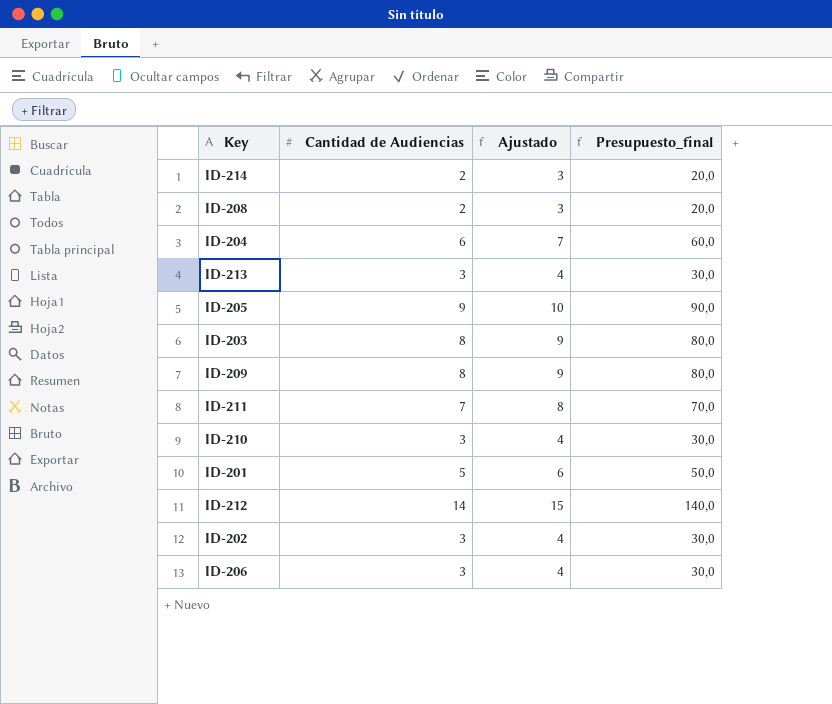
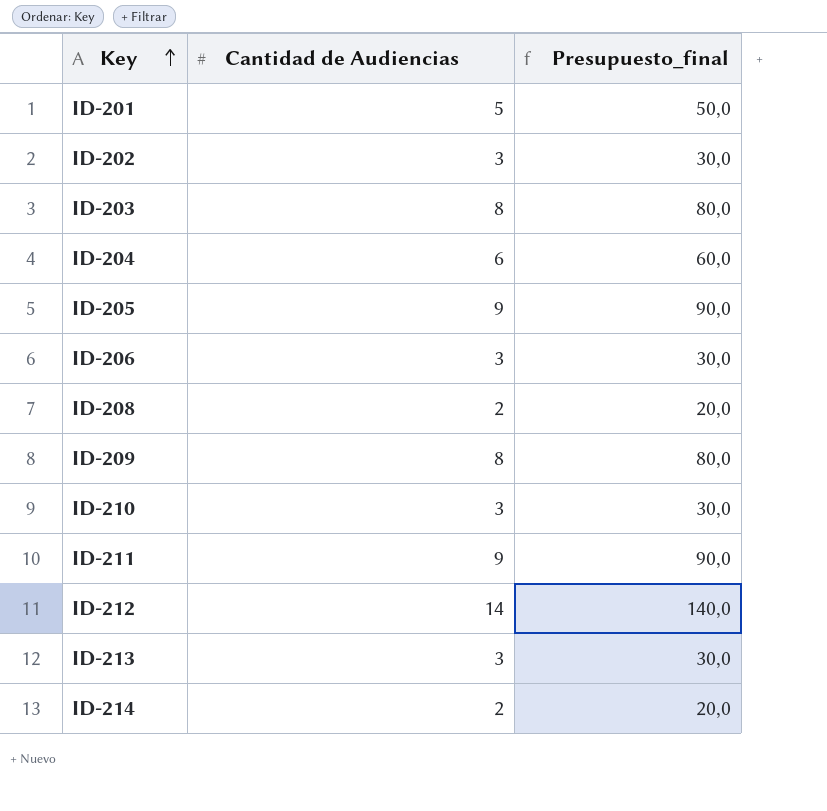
row order: none -> Key ascending
column Ajustado | formula: [Cantidad de Audiencias] + 1 -> none
ID-211 | Cantidad de Audiencias: 7 -> 9
ID-211 | Presupuesto_final: 70,0 -> 90,0

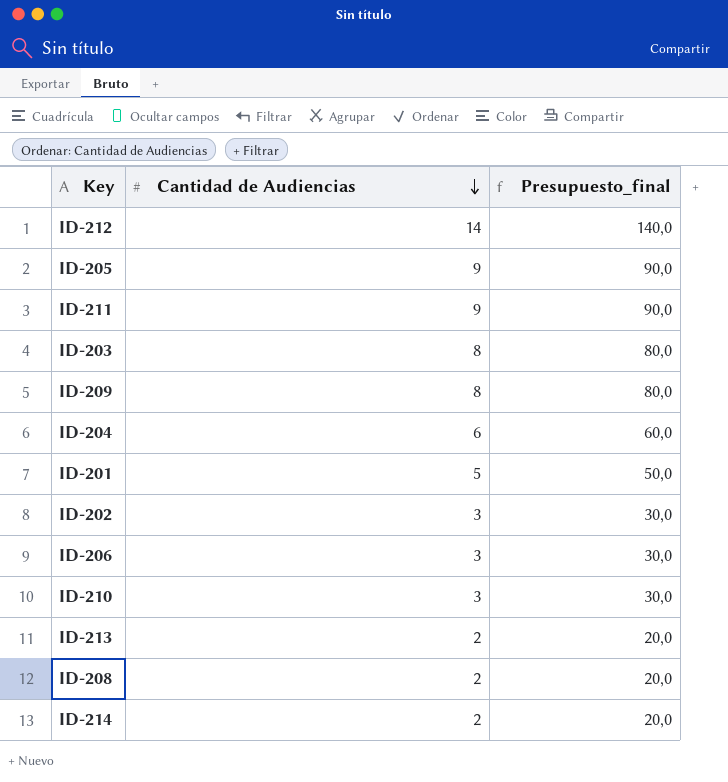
row order: Key ascending -> Cantidad de Audiencias descending
ID-213 | Cantidad de Audiencias: 3 -> 2
ID-213 | Presupuesto_final: 30,0 -> 20,0

